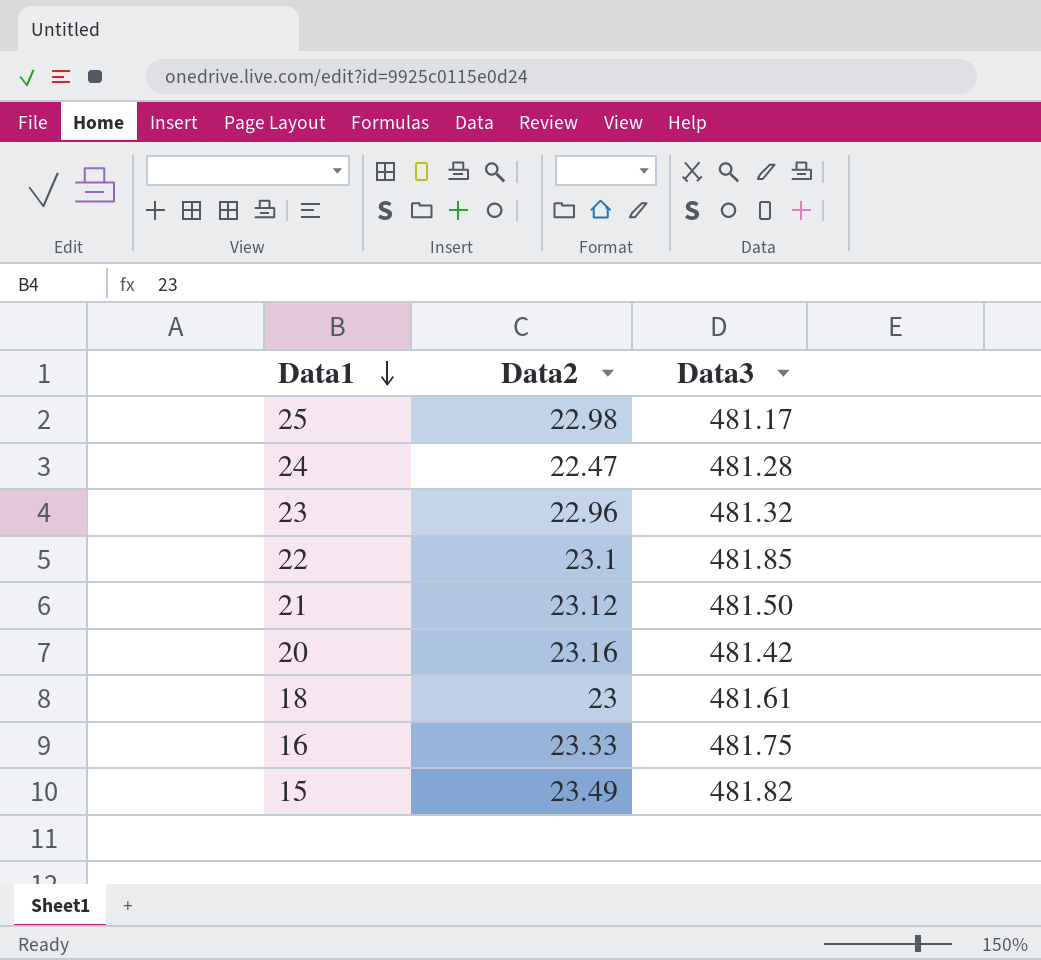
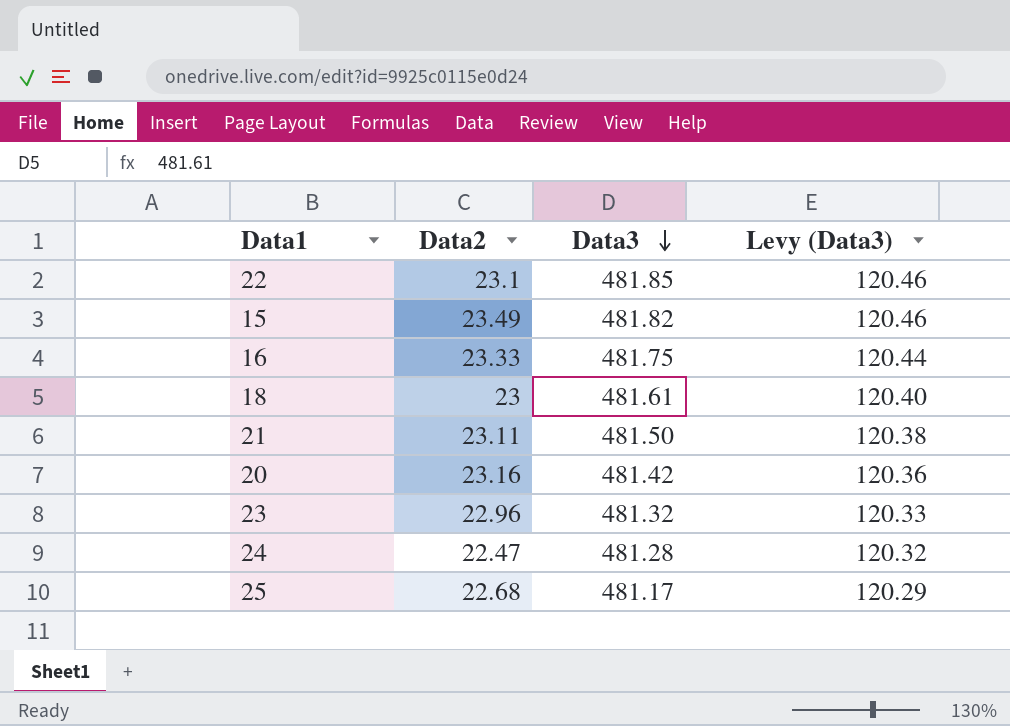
row order: Data1 descending -> Data3 descending
column Levy (Data3) | formula: none -> [Data3] * 0.25
21 | Data2: 23.12 -> 23.11
25 | Data2: 22.98 -> 22.68

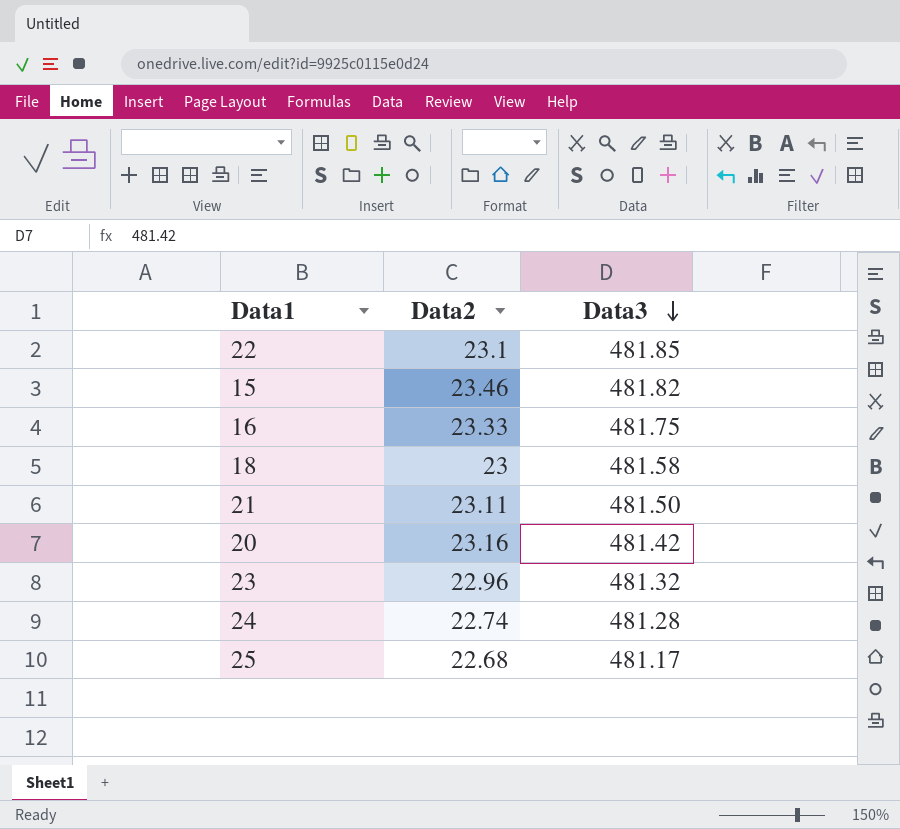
column Levy (Data3) | formula: [Data3] * 0.25 -> none
15 | Data2: 23.49 -> 23.46
18 | Data3: 481.61 -> 481.58
24 | Data2: 22.47 -> 22.74

